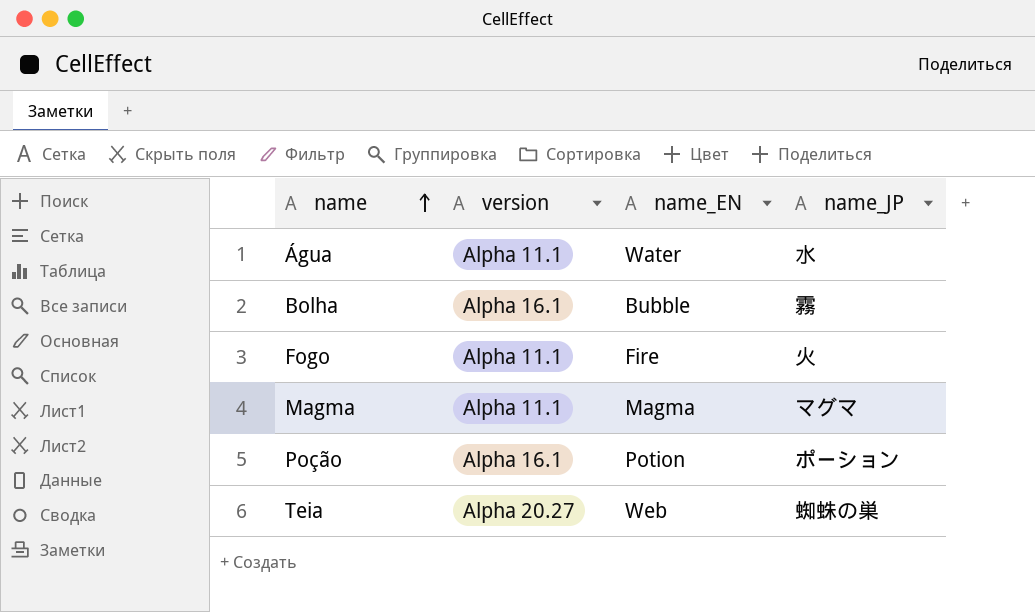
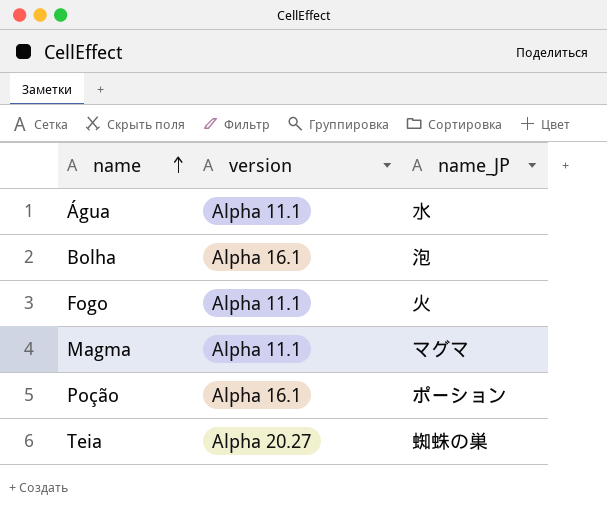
column name_EN | position: 3 -> none
Bolha | name_JP: 霧 -> 泡

